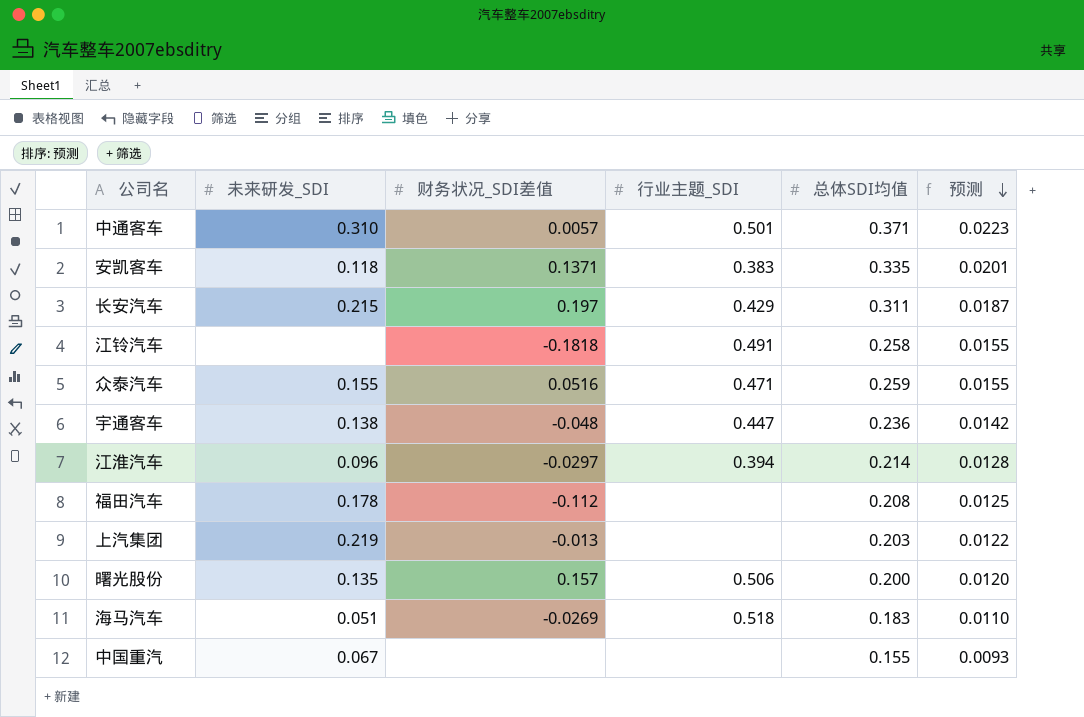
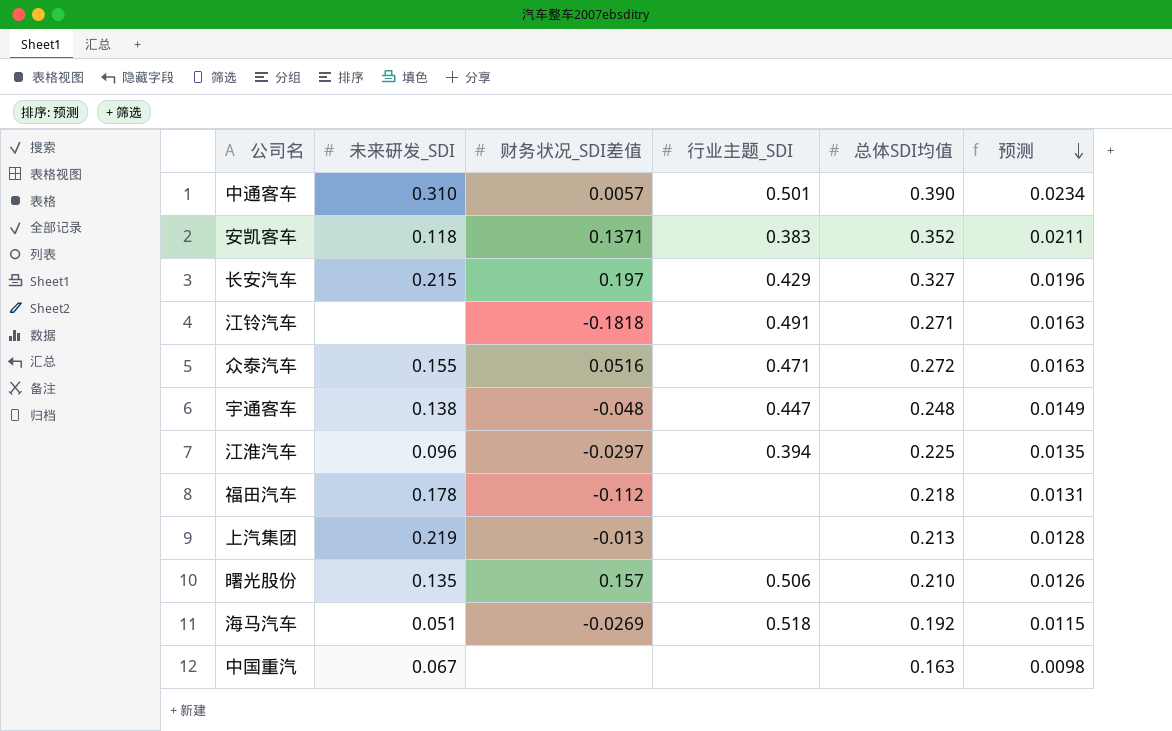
中通客车 | 总体SDI均值: 0.371 -> 0.390
中通客车 | 预测: 0.0223 -> 0.0234
安凯客车 | 总体SDI均值: 0.335 -> 0.352
安凯客车 | 预测: 0.0201 -> 0.0211
长安汽车 | 总体SDI均值: 0.311 -> 0.327
长安汽车 | 预测: 0.0187 -> 0.0196
江铃汽车 | 总体SDI均值: 0.258 -> 0.271
江铃汽车 | 预测: 0.0155 -> 0.0163
众泰汽车 | 总体SDI均值: 0.259 -> 0.272
众泰汽车 | 预测: 0.0155 -> 0.0163
宇通客车 | 总体SDI均值: 0.236 -> 0.248
宇通客车 | 预测: 0.0142 -> 0.0149
江淮汽车 | 总体SDI均值: 0.214 -> 0.225
江淮汽车 | 预测: 0.0128 -> 0.0135
福田汽车 | 总体SDI均值: 0.208 -> 0.218
福田汽车 | 预测: 0.0125 -> 0.0131
上汽集团 | 总体SDI均值: 0.203 -> 0.213
上汽集团 | 预测: 0.0122 -> 0.0128
曙光股份 | 总体SDI均值: 0.200 -> 0.210
曙光股份 | 预测: 0.0120 -> 0.0126
海马汽车 | 总体SDI均值: 0.183 -> 0.192
海马汽车 | 预测: 0.0110 -> 0.0115
中国重汽 | 总体SDI均值: 0.155 -> 0.163
中国重汽 | 预测: 0.0093 -> 0.0098

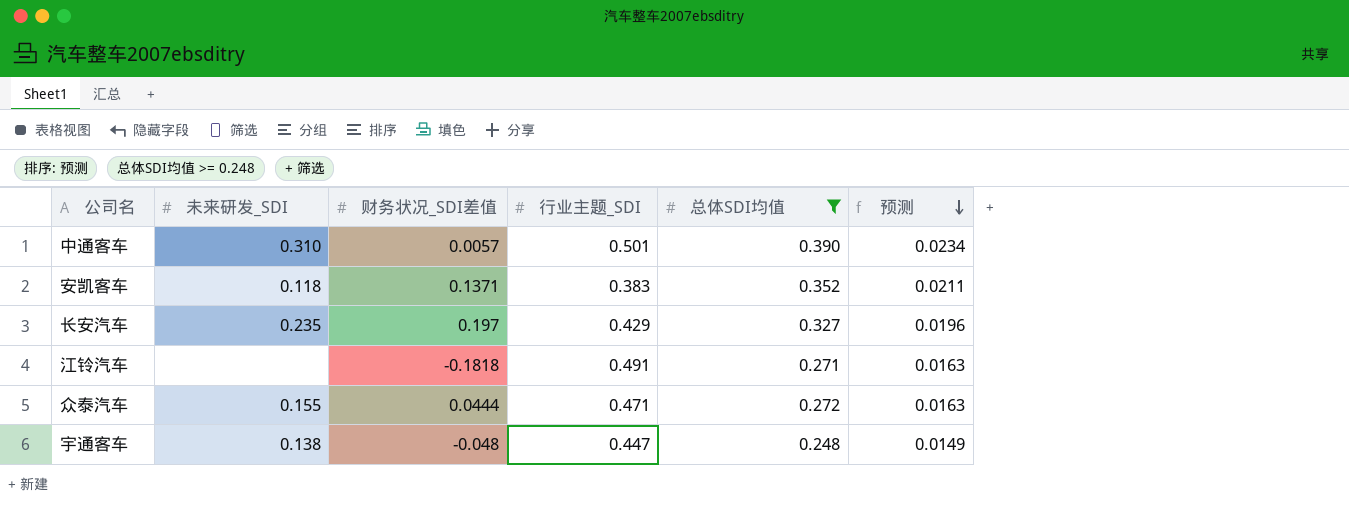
filter: none -> 总体SDI均值 >= 0.248
长安汽车 | 未来研发_SDI: 0.215 -> 0.235
众泰汽车 | 财务状况_SDI差值: 0.0516 -> 0.0444

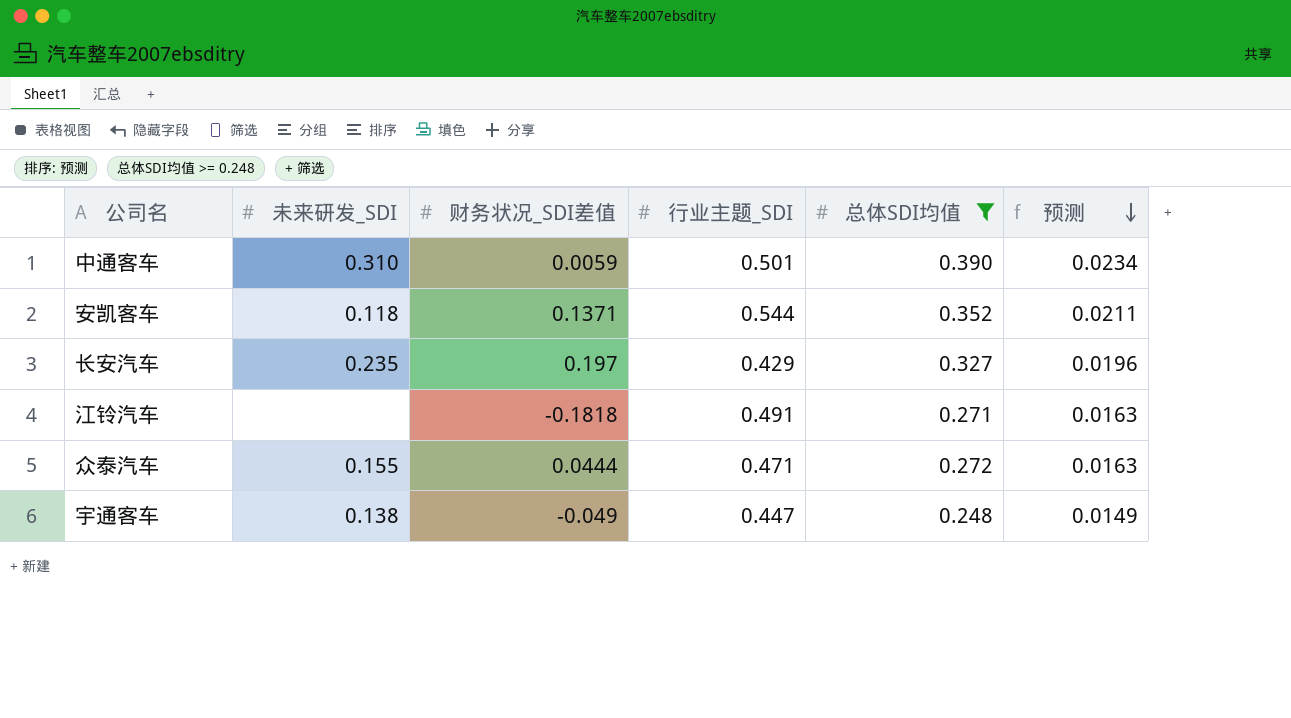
中通客车 | 财务状况_SDI差值: 0.0057 -> 0.0059
安凯客车 | 行业主题_SDI: 0.383 -> 0.544
宇通客车 | 财务状况_SDI差值: -0.048 -> -0.049

